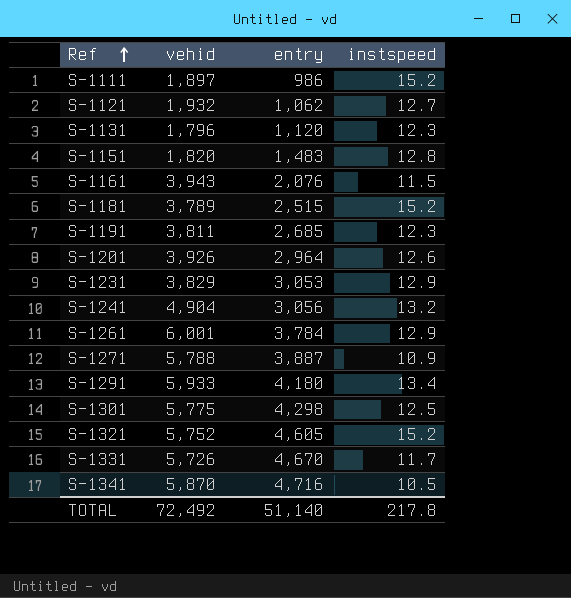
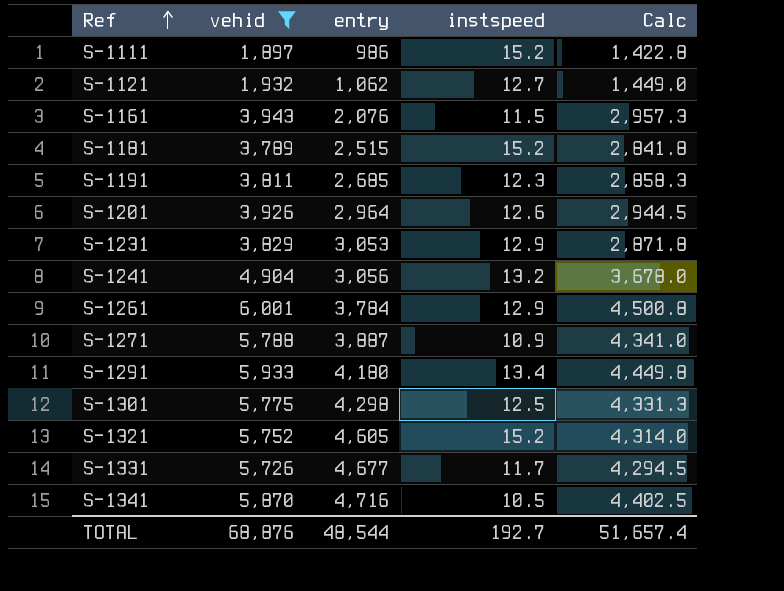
filter: none -> vehid >= 1,897
column Calc | formula: none -> [vehid] * 0.75
S-1331 | entry: 4,670 -> 4,677
TOTAL | vehid: 72,492 -> 68,876
TOTAL | entry: 51,140 -> 48,544
TOTAL | instspeed: 217.8 -> 192.7

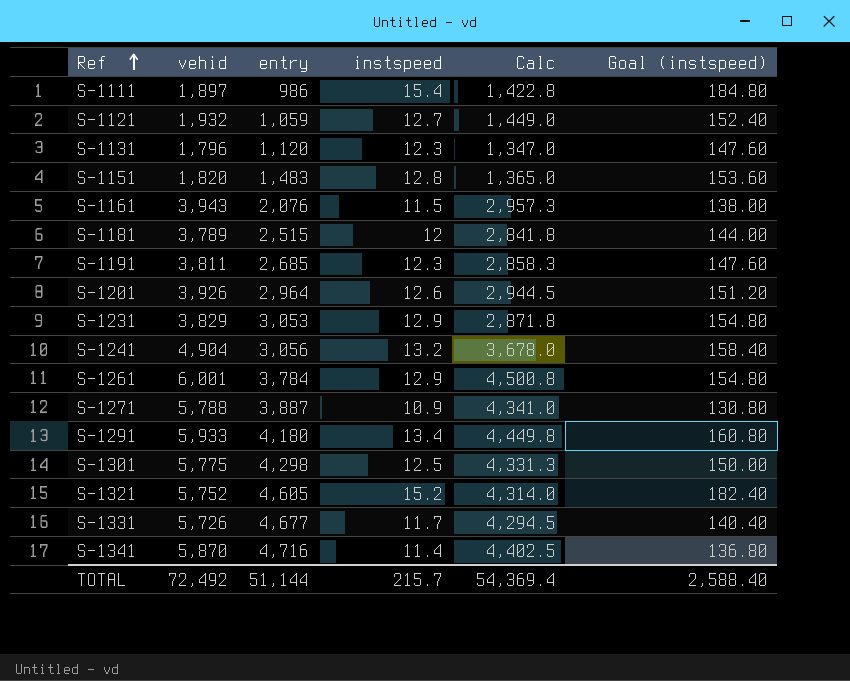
filter: vehid >= 1,897 -> none
column Goal (instspeed) | formula: none -> [instspeed] * 12
S-1111 | instspeed: 15.2 -> 15.4
S-1121 | entry: 1,062 -> 1,059
S-1181 | instspeed: 15.2 -> 12
S-1341 | instspeed: 10.5 -> 11.4
TOTAL | vehid: 68,876 -> 72,492
TOTAL | entry: 48,544 -> 51,144
TOTAL | instspeed: 192.7 -> 215.7
TOTAL | Calc: 51,657.4 -> 54,369.4

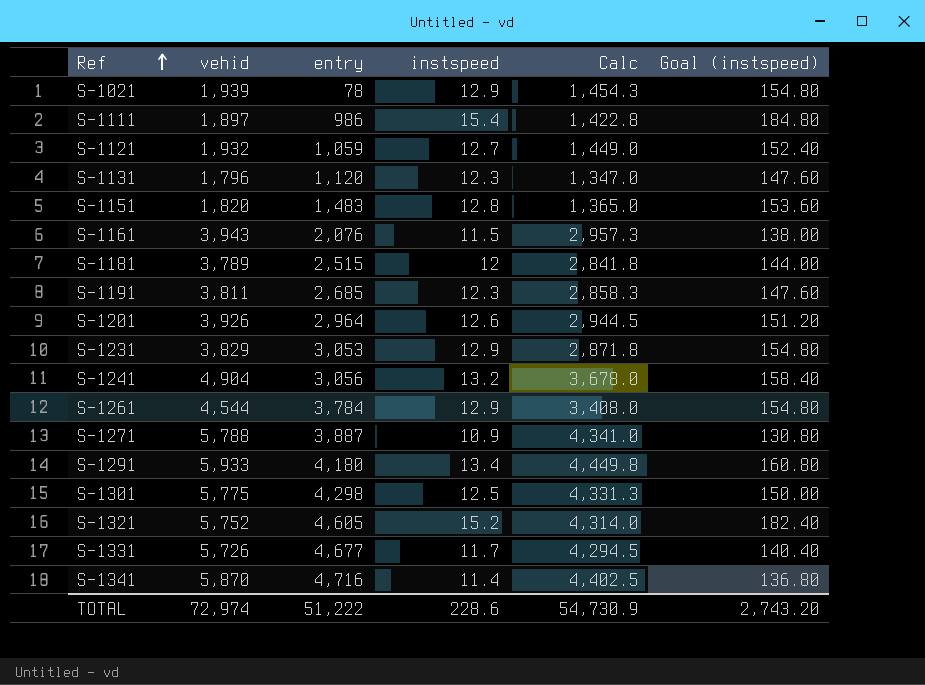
row S-1021: none -> 1,939 | 78 | 12.9 | 1,454.3 | 154.80
S-1261 | vehid: 6,001 -> 4,544
S-1261 | Calc: 4,500.8 -> 3,408.0
TOTAL | vehid: 72,492 -> 72,974
TOTAL | entry: 51,144 -> 51,222
TOTAL | instspeed: 215.7 -> 228.6
TOTAL | Calc: 54,369.4 -> 54,730.9
TOTAL | Goal (instspeed): 2,588.40 -> 2,743.20

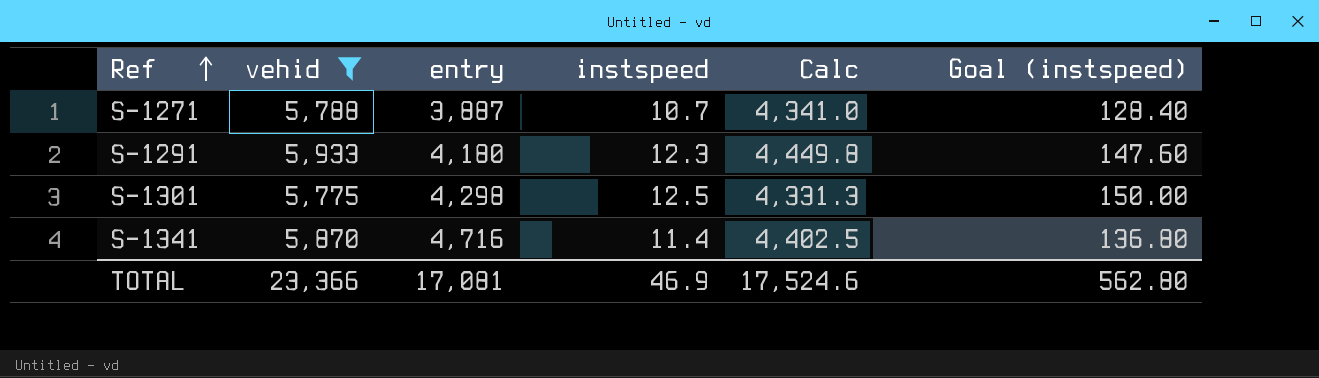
filter: none -> vehid >= 5,775
S-1271 | instspeed: 10.9 -> 10.7
S-1271 | Goal (instspeed): 130.80 -> 128.40
S-1291 | instspeed: 13.4 -> 12.3
S-1291 | Goal (instspeed): 160.80 -> 147.60
TOTAL | vehid: 72,974 -> 23,366
TOTAL | entry: 51,222 -> 17,081
TOTAL | instspeed: 228.6 -> 46.9
TOTAL | Calc: 54,730.9 -> 17,524.6
TOTAL | Goal (instspeed): 2,743.20 -> 562.80

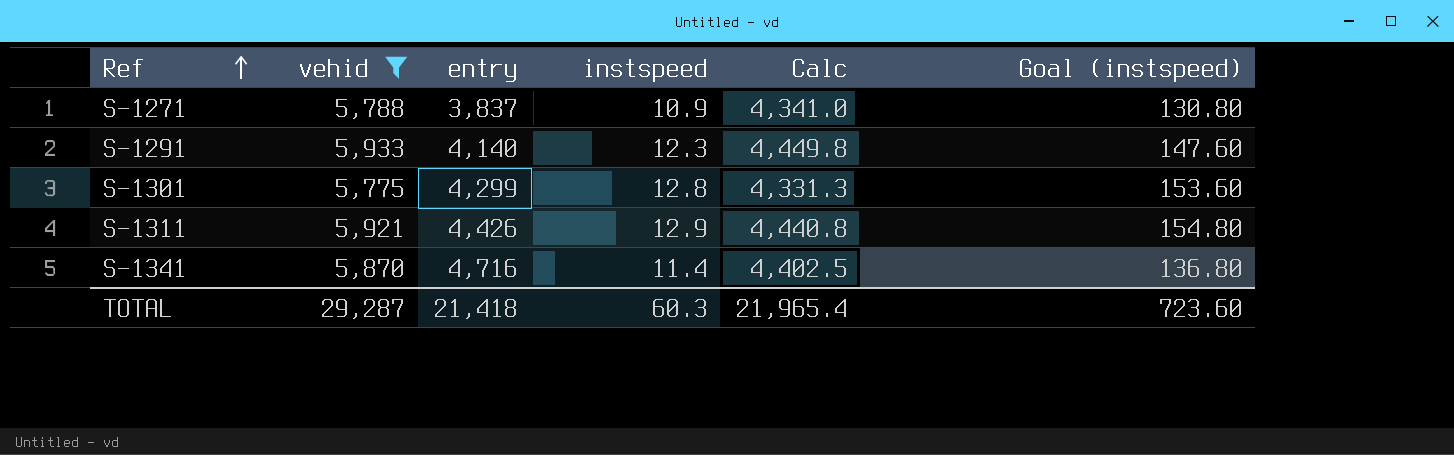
S-1271 | entry: 3,887 -> 3,837
S-1271 | instspeed: 10.7 -> 10.9
S-1271 | Goal (instspeed): 128.40 -> 130.80
S-1291 | entry: 4,180 -> 4,140
S-1301 | entry: 4,298 -> 4,299
S-1301 | instspeed: 12.5 -> 12.8
S-1301 | Goal (instspeed): 150.00 -> 153.60
row S-1311: none -> 5,921 | 4,426 | 12.9 | 4,440.8 | 154.80
TOTAL | vehid: 23,366 -> 29,287
TOTAL | entry: 17,081 -> 21,418
TOTAL | instspeed: 46.9 -> 60.3
TOTAL | Calc: 17,524.6 -> 21,965.4
TOTAL | Goal (instspeed): 562.80 -> 723.60

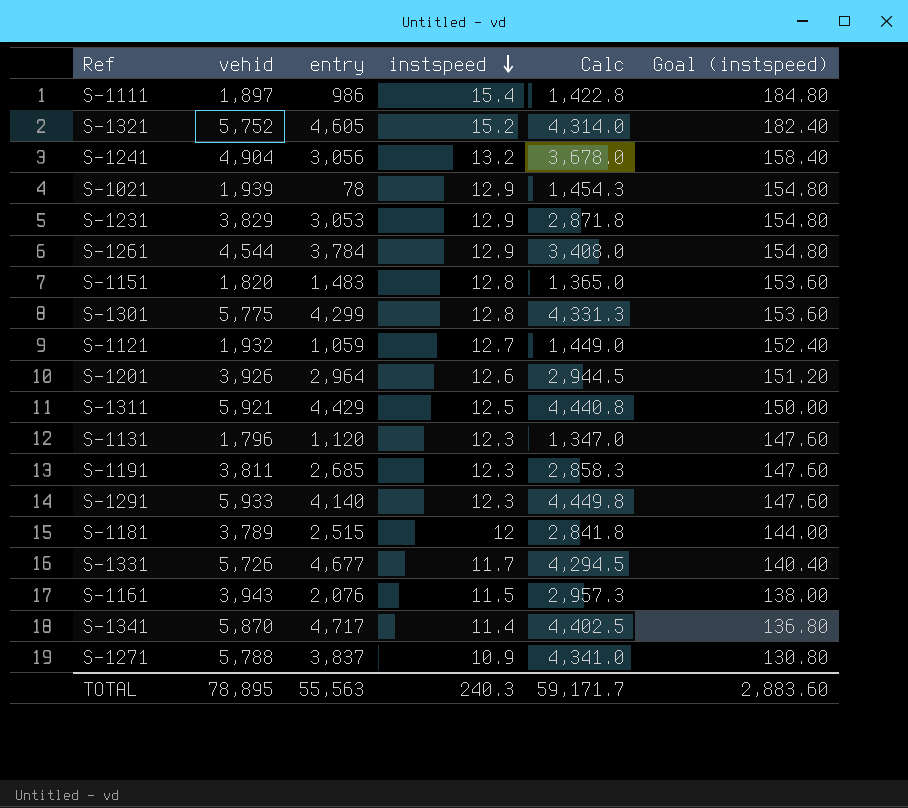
filter: vehid >= 5,775 -> none
row order: Ref ascending -> instspeed descending
S-1311 | entry: 4,426 -> 4,429
S-1311 | instspeed: 12.9 -> 12.5
S-1311 | Goal (instspeed): 154.80 -> 150.00
S-1341 | entry: 4,716 -> 4,717
TOTAL | vehid: 29,287 -> 78,895
TOTAL | entry: 21,418 -> 55,563
TOTAL | instspeed: 60.3 -> 240.3
TOTAL | Calc: 21,965.4 -> 59,171.7
TOTAL | Goal (instspeed): 723.60 -> 2,883.60

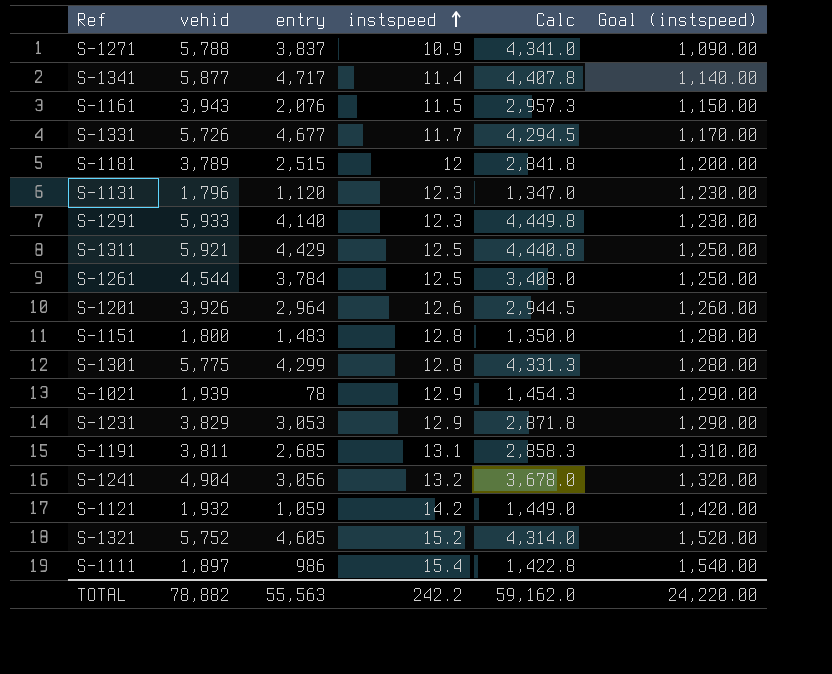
row order: instspeed descending -> instspeed ascending
column Goal (instspeed) | formula: [instspeed] * 12 -> [instspeed] * 100
S-1341 | vehid: 5,870 -> 5,877
S-1341 | Calc: 4,402.5 -> 4,407.8
S-1261 | instspeed: 12.9 -> 12.5
S-1151 | vehid: 1,820 -> 1,800
S-1151 | Calc: 1,365.0 -> 1,350.0
S-1191 | instspeed: 12.3 -> 13.1
S-1121 | instspeed: 12.7 -> 14.2
TOTAL | vehid: 78,895 -> 78,882
TOTAL | instspeed: 240.3 -> 242.2
TOTAL | Calc: 59,171.7 -> 59,162.0
TOTAL | Goal (instspeed): 2,883.60 -> 24,220.00

